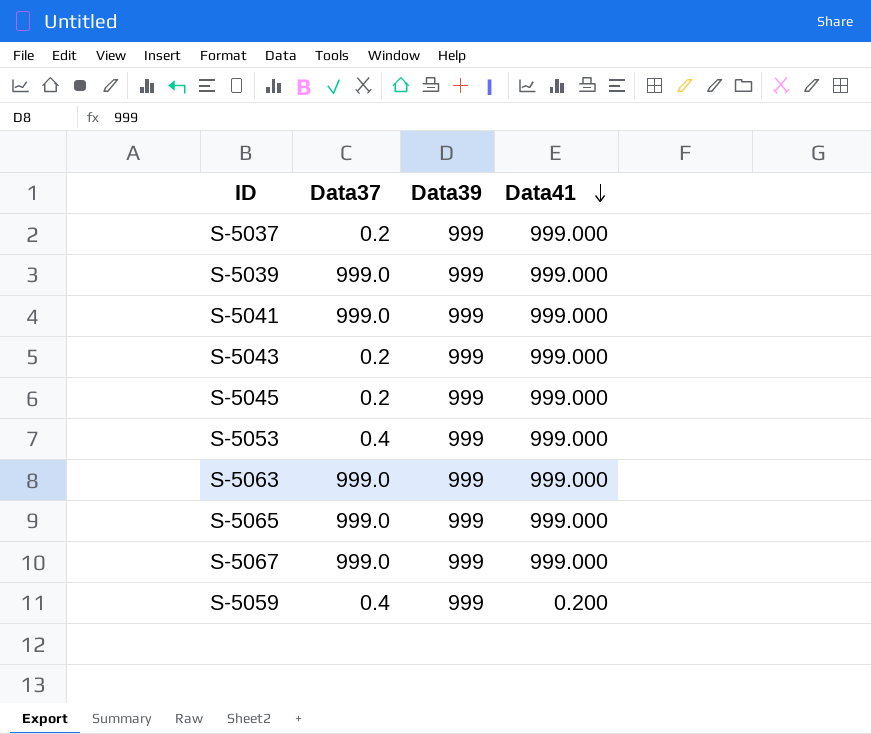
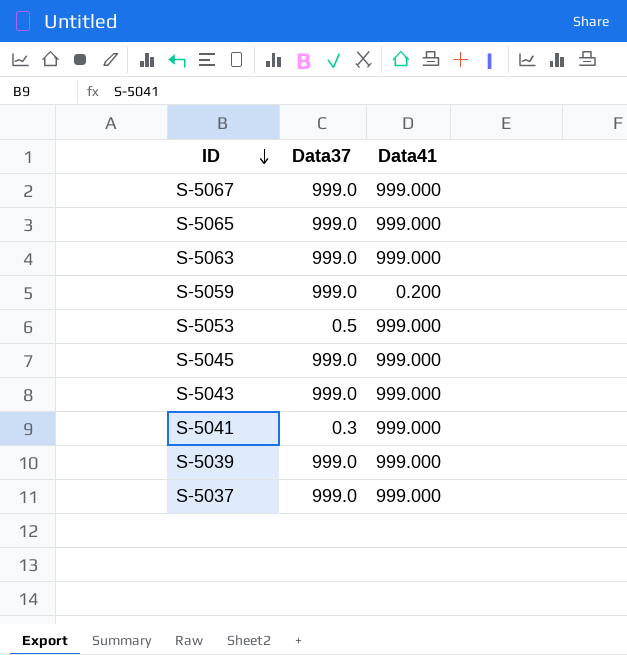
row order: Data41 descending -> ID descending
column Data39 | position: 3 -> none
S-5059 | Data37: 0.4 -> 999.0
S-5053 | Data37: 0.4 -> 0.5
S-5045 | Data37: 0.2 -> 999.0
S-5043 | Data37: 0.2 -> 999.0
S-5041 | Data37: 999.0 -> 0.3
S-5037 | Data37: 0.2 -> 999.0

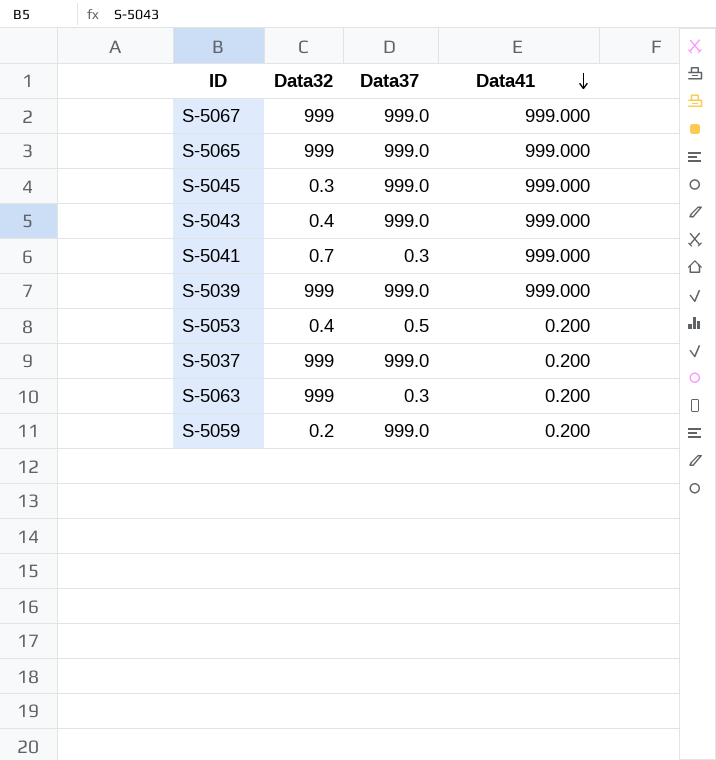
row order: ID descending -> Data41 descending
column Data32 | position: none -> 2
S-5053 | Data41: 999.000 -> 0.200
S-5037 | Data41: 999.000 -> 0.200
S-5063 | Data37: 999.0 -> 0.3
S-5063 | Data41: 999.000 -> 0.200

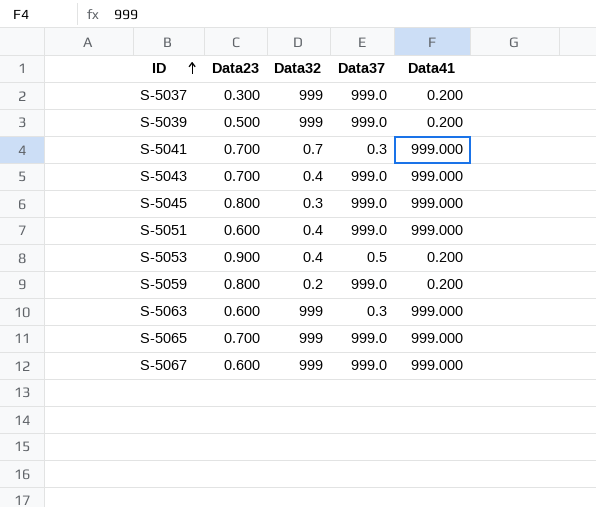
row order: Data41 descending -> ID ascending
column Data23 | position: none -> 2
S-5039 | Data41: 999.000 -> 0.200
row S-5051: none -> 0.600 | 0.4 | 999.0 | 999.000
S-5063 | Data41: 0.200 -> 999.000

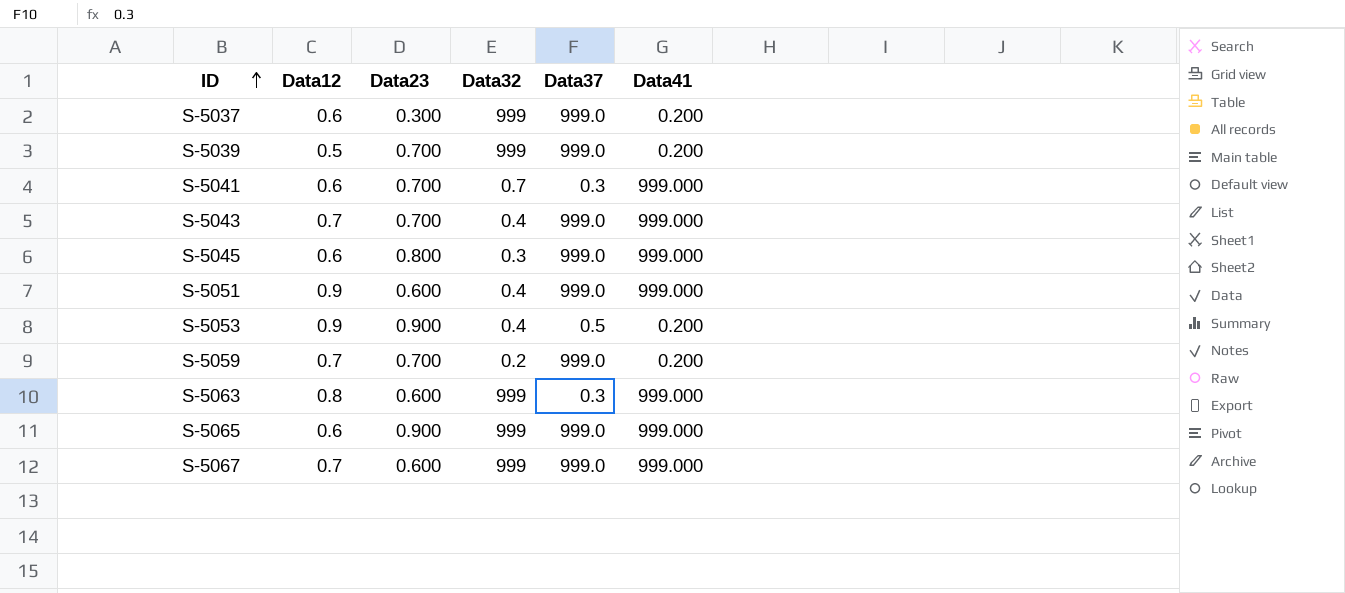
column Data12 | position: none -> 2
S-5039 | Data23: 0.500 -> 0.700
S-5059 | Data23: 0.800 -> 0.700
S-5065 | Data23: 0.700 -> 0.900

